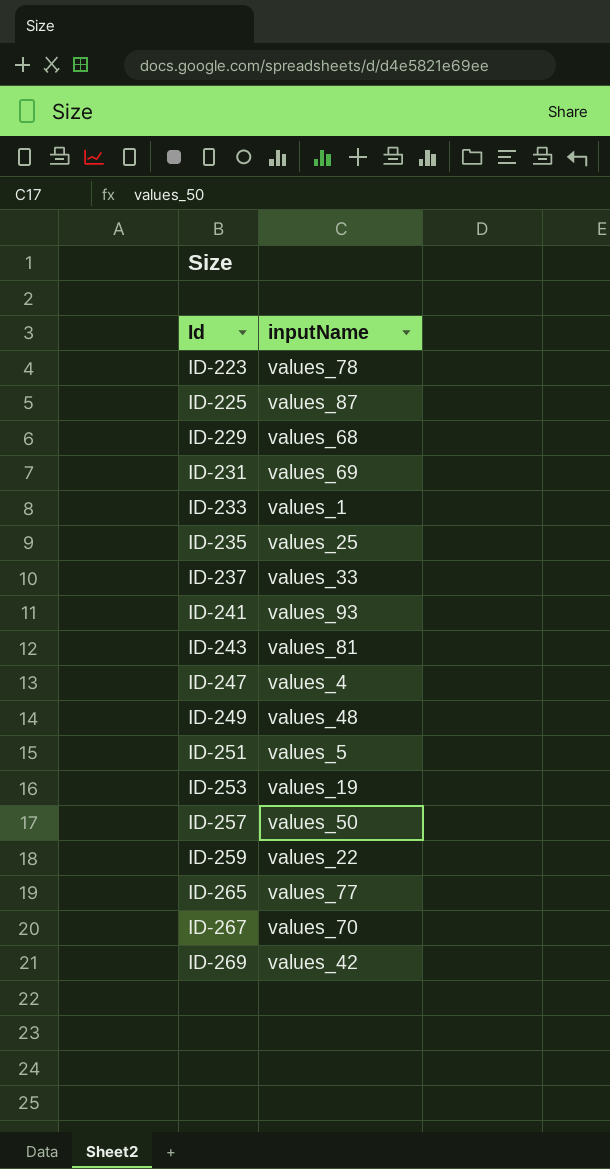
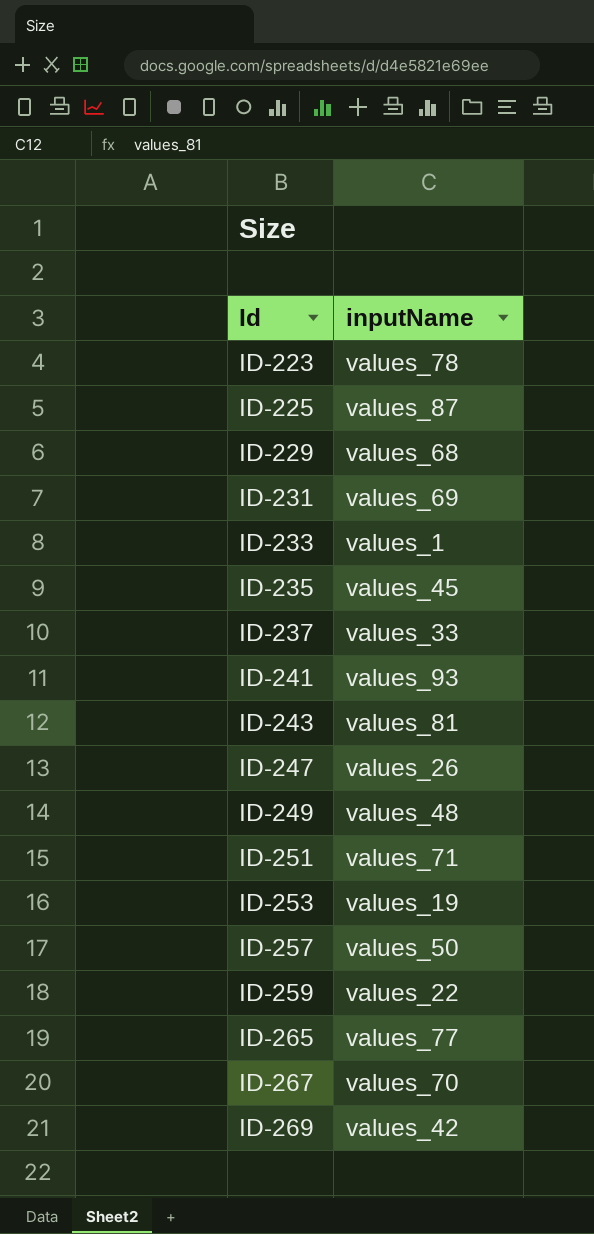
ID-235 | inputName: values_25 -> values_45
ID-247 | inputName: values_4 -> values_26
ID-251 | inputName: values_5 -> values_71

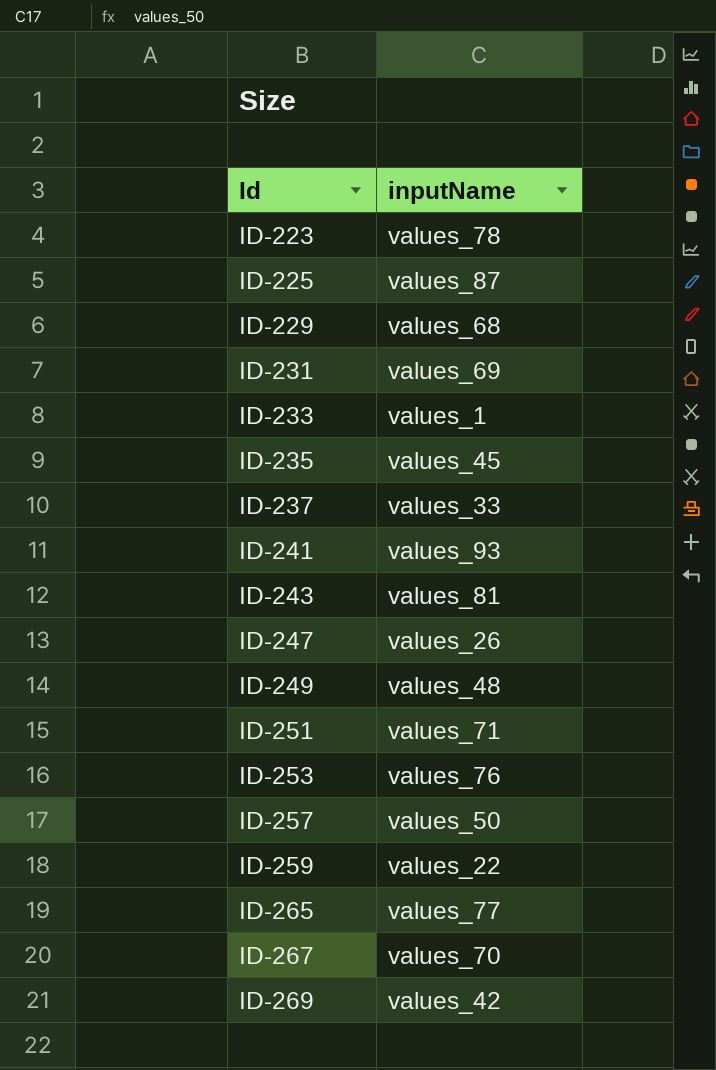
ID-253 | inputName: values_19 -> values_76

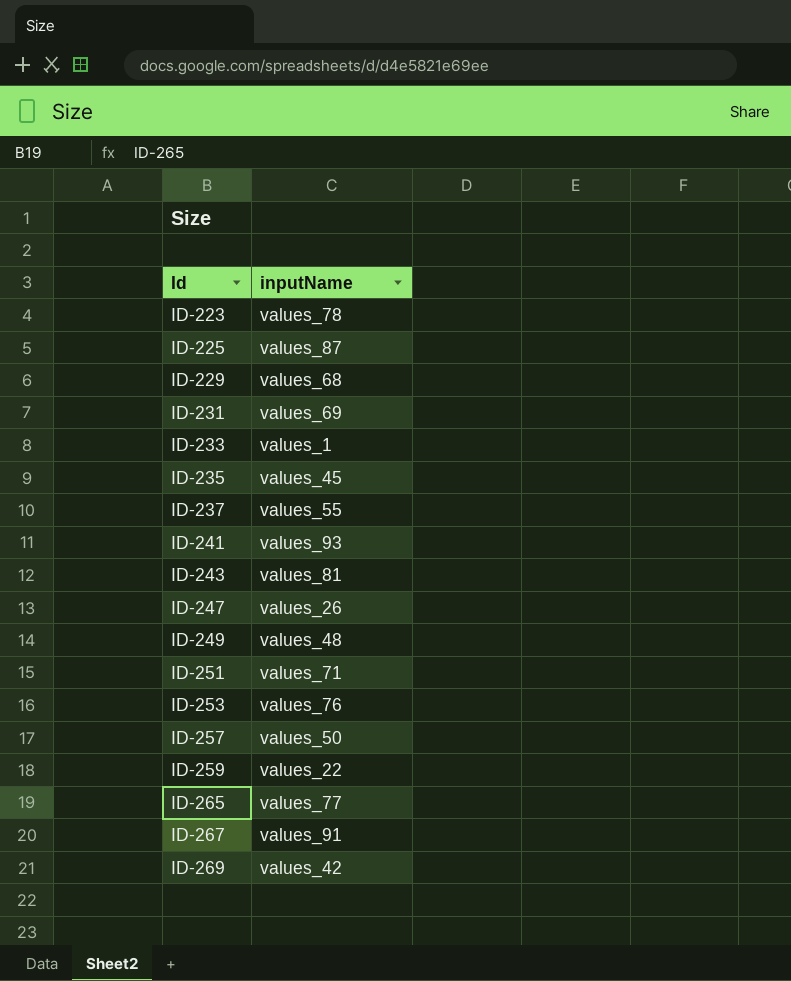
ID-237 | inputName: values_33 -> values_55
ID-267 | inputName: values_70 -> values_91

